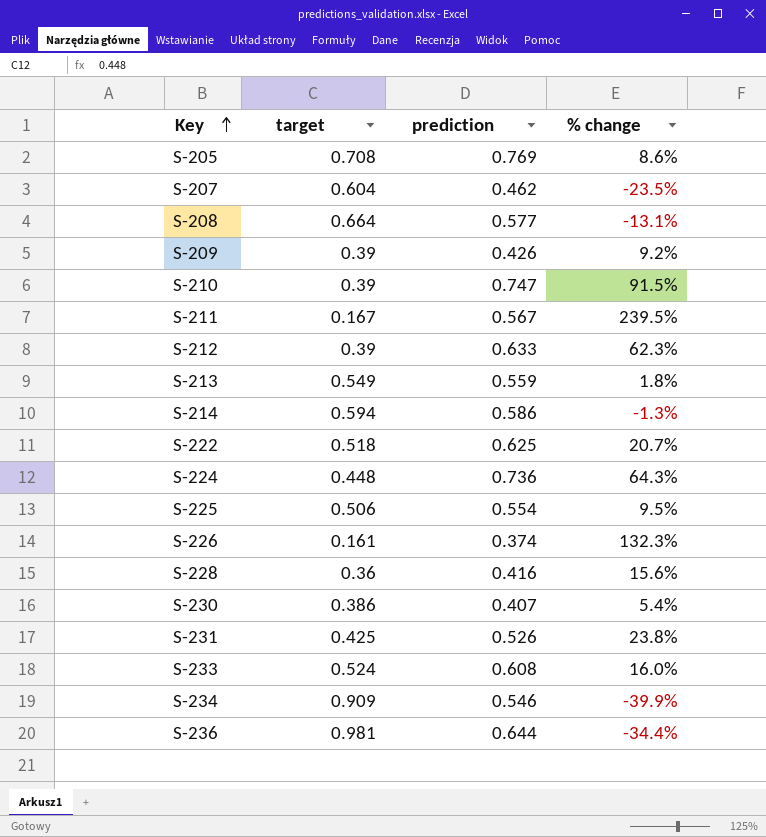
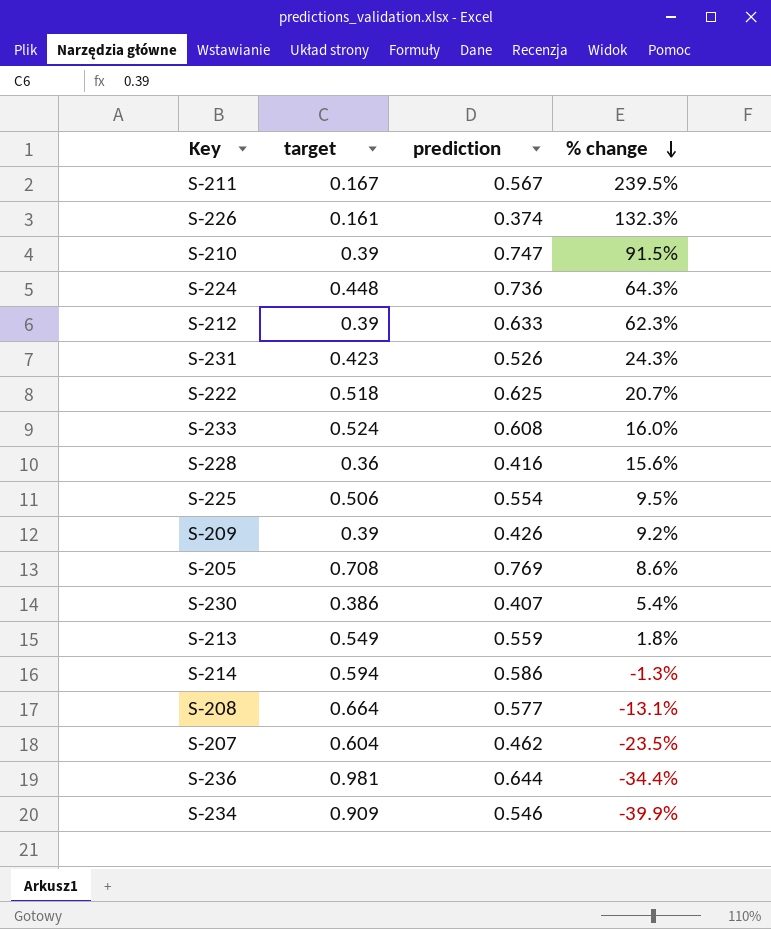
row order: Key ascending -> % change descending
S-231 | target: 0.425 -> 0.423
S-231 | % change: 23.8% -> 24.3%

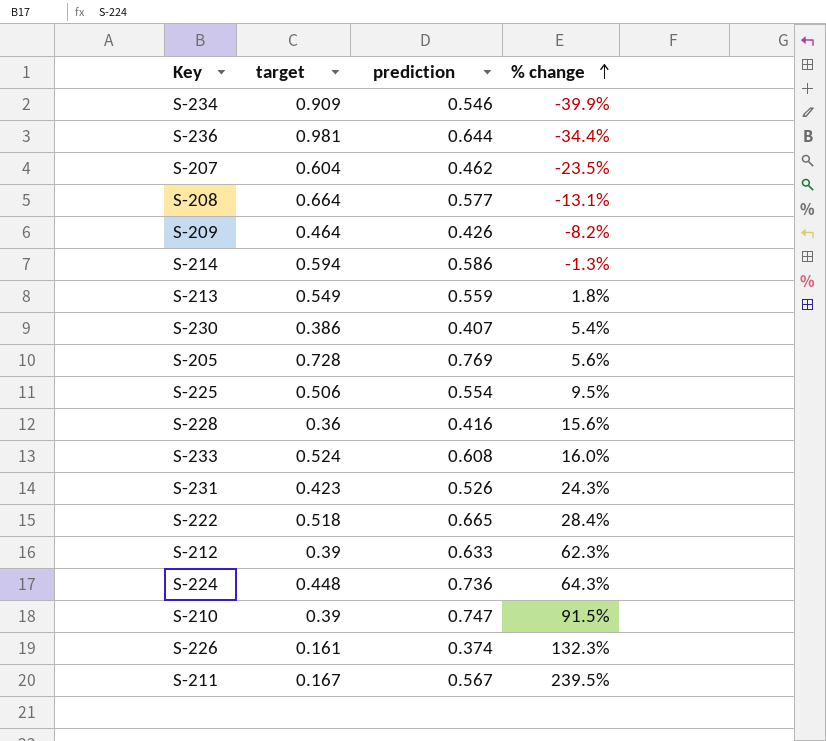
row order: % change descending -> % change ascending
S-209 | target: 0.39 -> 0.464
S-209 | % change: 9.2% -> -8.2%
S-205 | target: 0.708 -> 0.728
S-205 | % change: 8.6% -> 5.6%
S-222 | prediction: 0.625 -> 0.665
S-222 | % change: 20.7% -> 28.4%

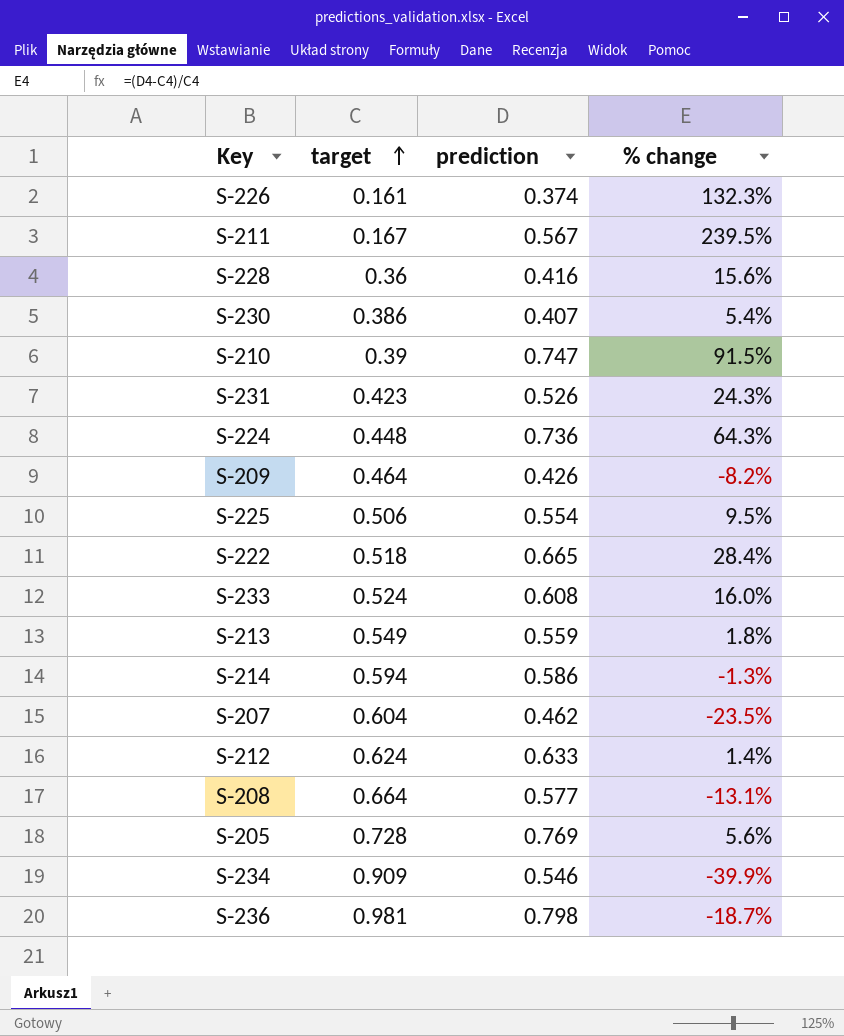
row order: % change ascending -> target ascending
S-212 | target: 0.39 -> 0.624
S-212 | % change: 62.3% -> 1.4%
S-236 | prediction: 0.644 -> 0.798
S-236 | % change: -34.4% -> -18.7%

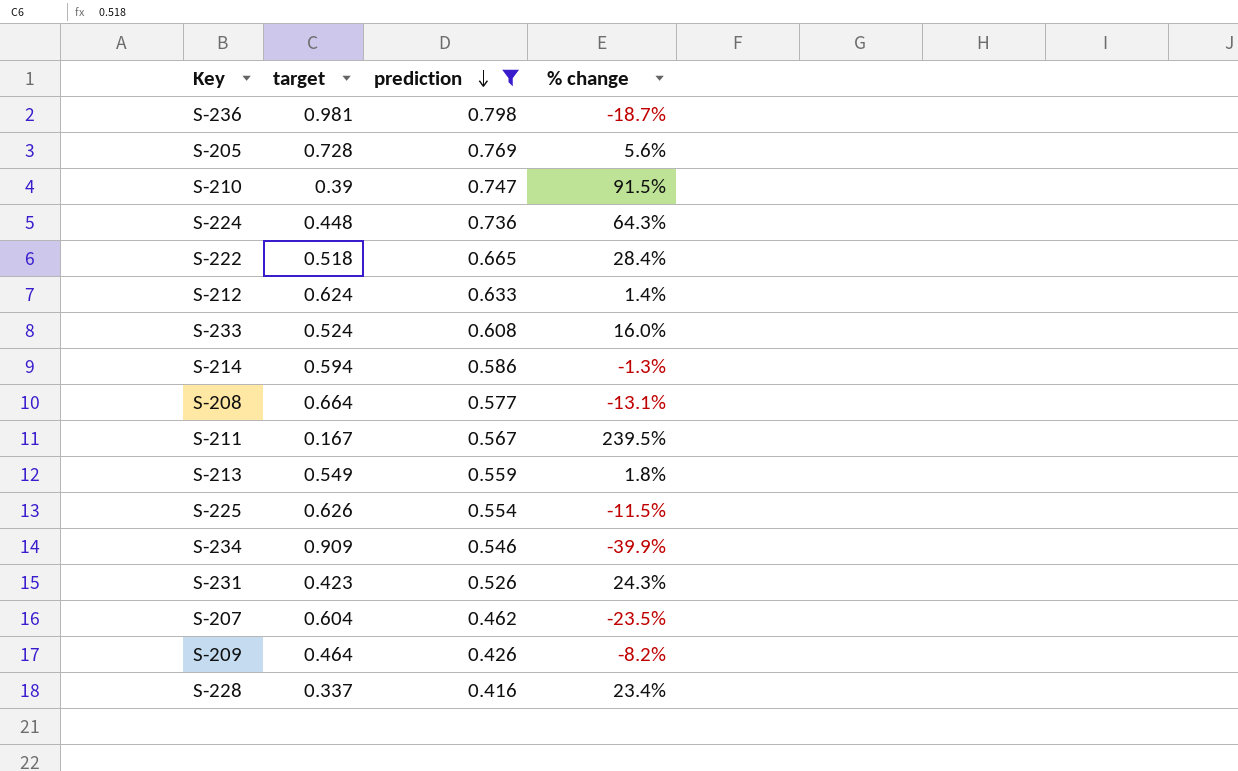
filter: none -> prediction >= 0.416
row order: target ascending -> prediction descending
S-225 | target: 0.506 -> 0.626
S-225 | % change: 9.5% -> -11.5%
S-228 | target: 0.36 -> 0.337
S-228 | % change: 15.6% -> 23.4%

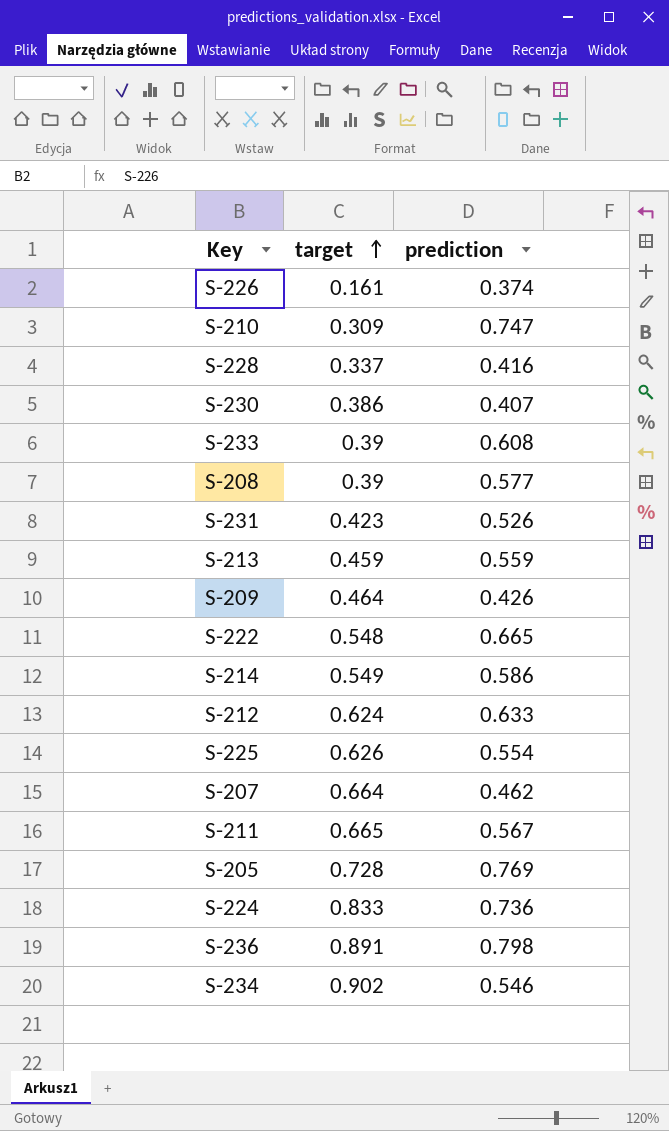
filter: prediction >= 0.416 -> none
row order: prediction descending -> target ascending
column % change | formula: ([prediction] - [target]) / [target] -> none
S-210 | target: 0.39 -> 0.309
S-233 | target: 0.524 -> 0.39
S-208 | target: 0.664 -> 0.39
S-213 | target: 0.549 -> 0.459
S-222 | target: 0.518 -> 0.548
S-214 | target: 0.594 -> 0.549
S-207 | target: 0.604 -> 0.664
S-211 | target: 0.167 -> 0.665
S-224 | target: 0.448 -> 0.833
S-236 | target: 0.981 -> 0.891
S-234 | target: 0.909 -> 0.902

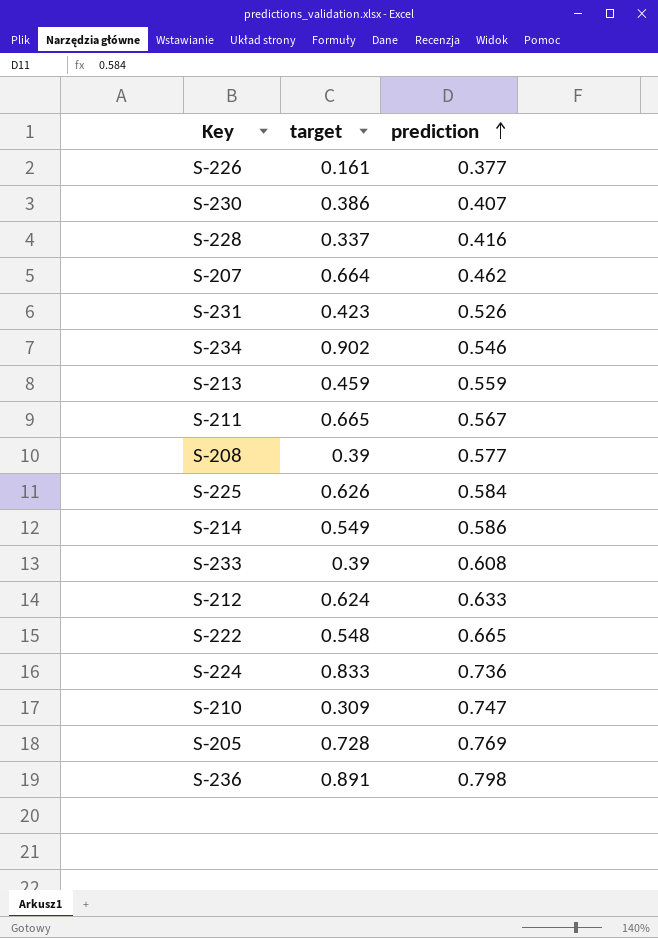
row order: target ascending -> prediction ascending
row S-209: 0.464 | 0.426 -> none
S-226 | prediction: 0.374 -> 0.377
S-225 | prediction: 0.554 -> 0.584

